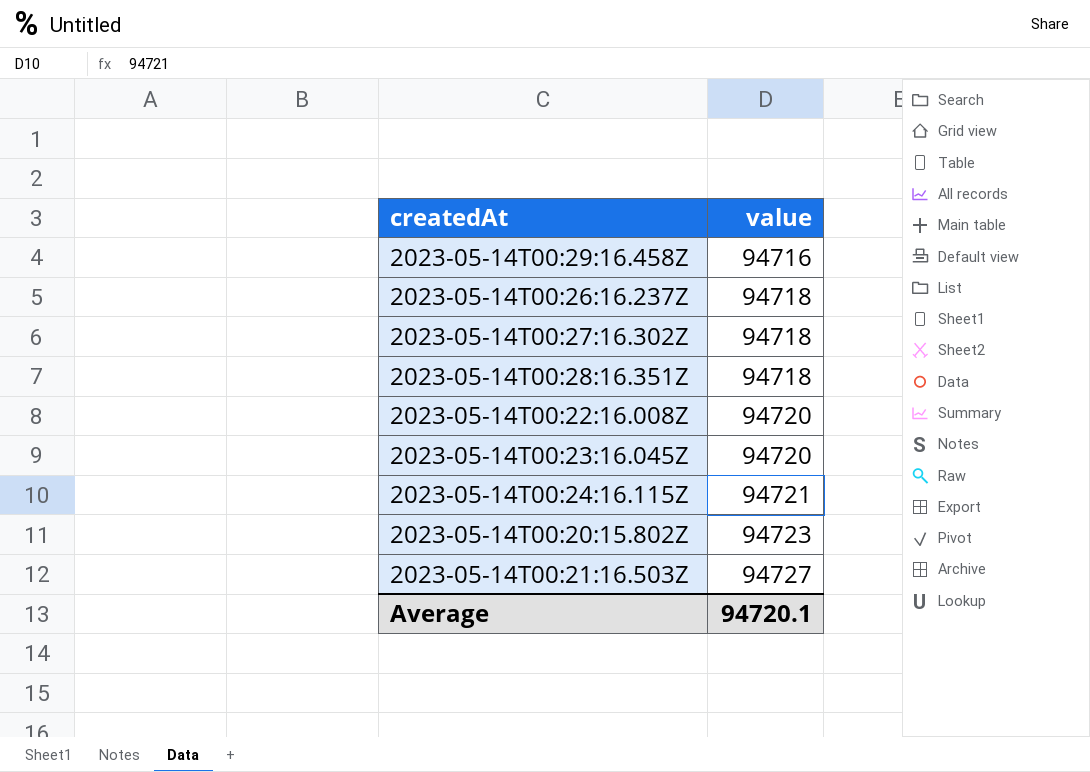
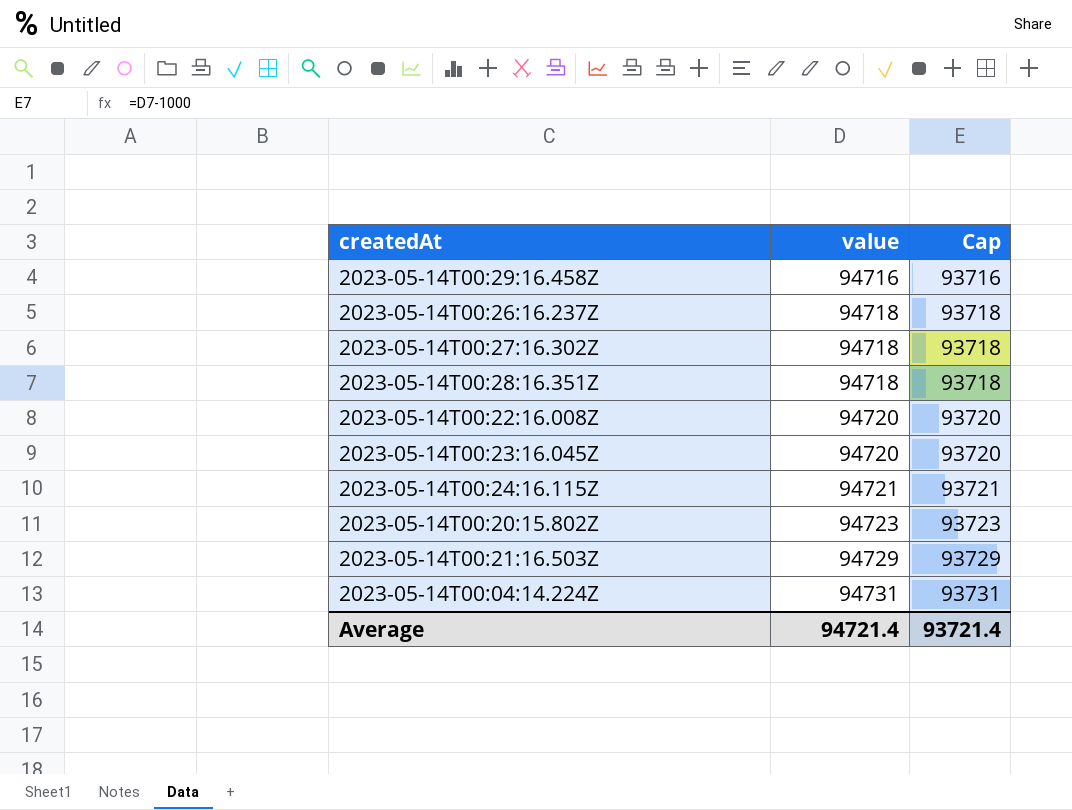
column Cap | formula: none -> [value] - 1000
2023-05-14T00:21:16.503Z | value: 94727 -> 94729
row 2023-05-14T00:04:14.224Z: none -> 94731 | 93731
Average | value: 94720.1 -> 94721.4

